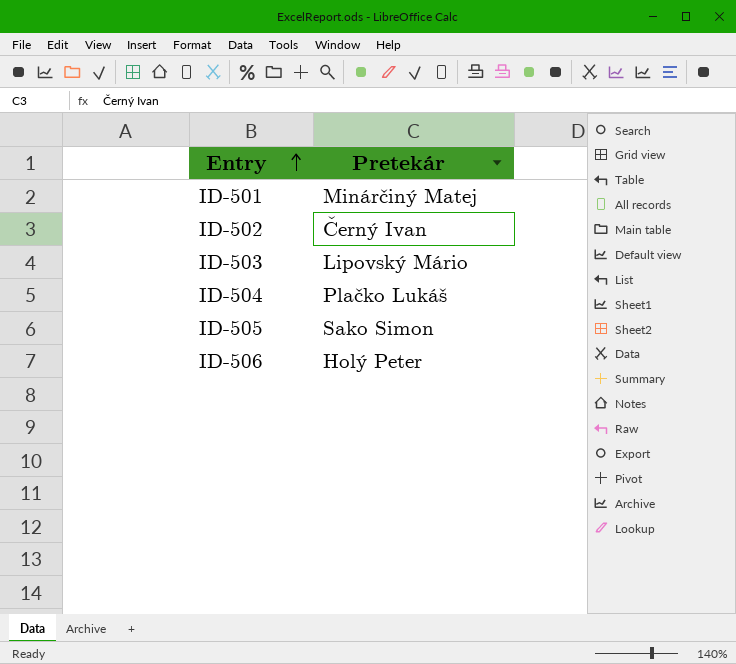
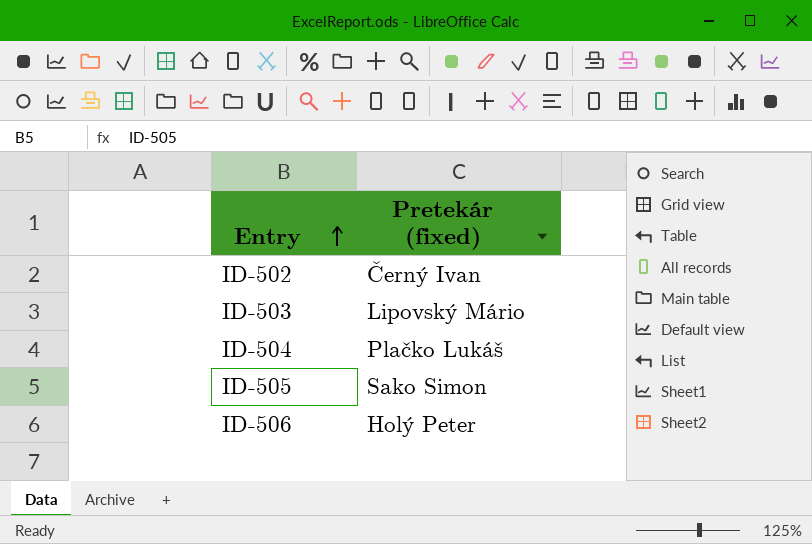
column name: Pretekár -> Pretekár (fixed)
row ID-501: Minárčiný Matej -> none

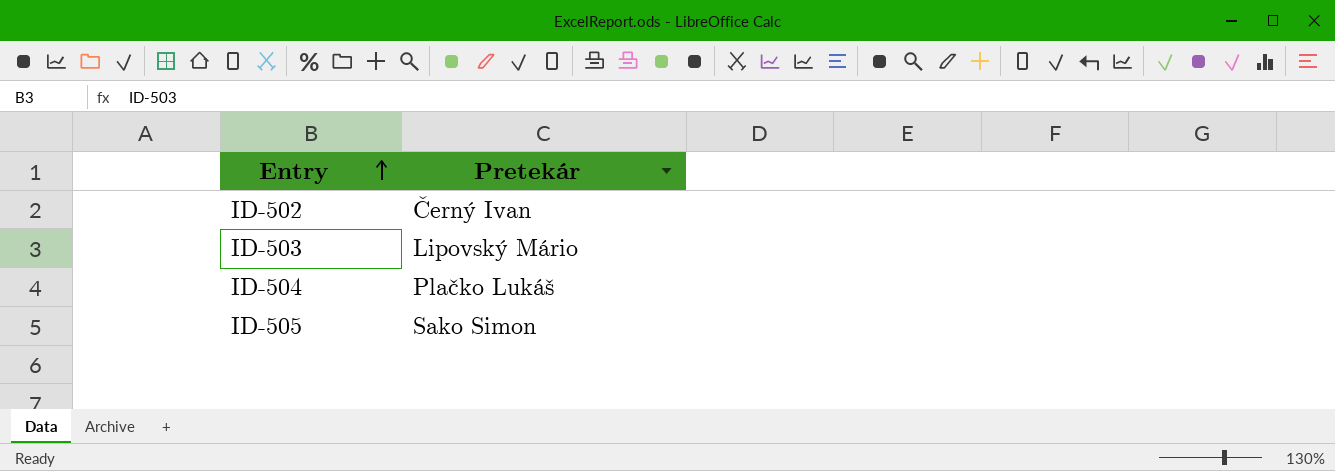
column name: Pretekár (fixed) -> Pretekár
row ID-506: Holý Peter -> none

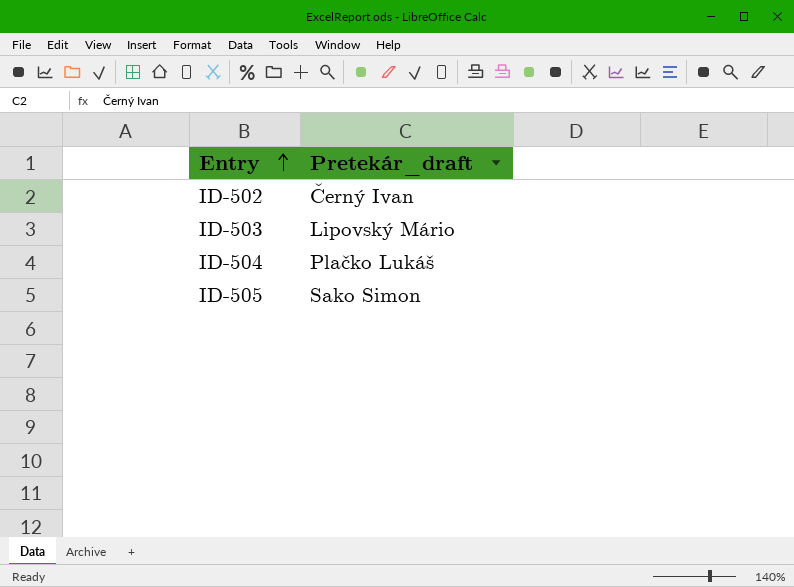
column name: Pretekár -> Pretekár_draft

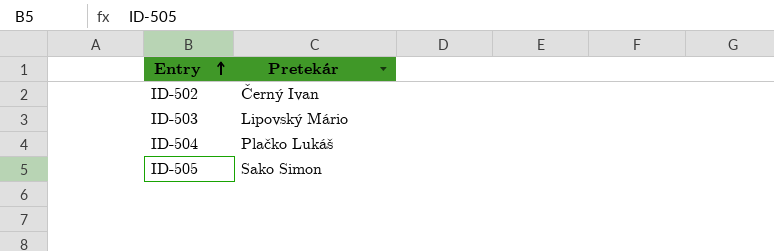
column name: Pretekár_draft -> Pretekár

